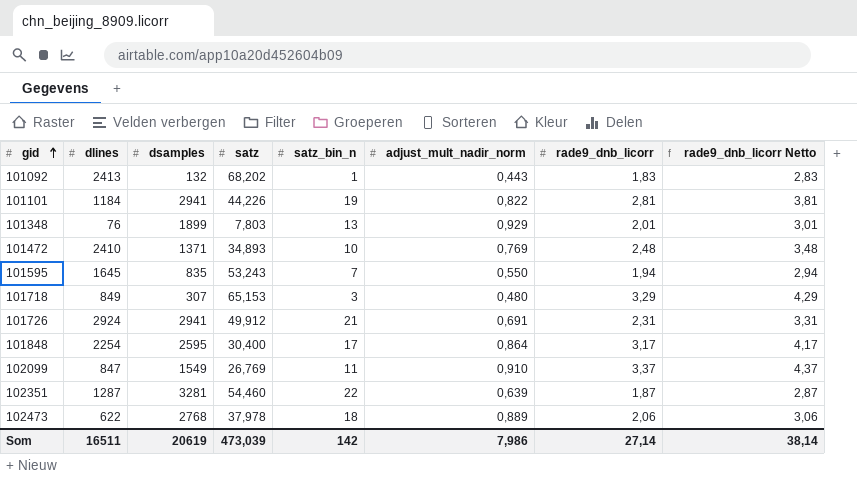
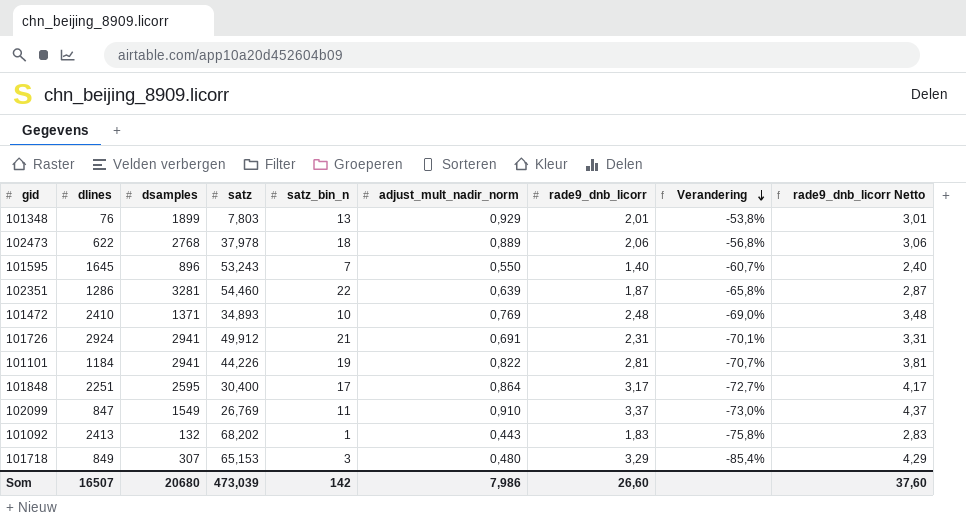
row order: gid ascending -> Verandering descending
column Verandering | formula: none -> ([adjust_mult_nadir_norm] - [rade9_dnb_licorr]) / [rade9_dnb_licorr]
101595 | dsamples: 835 -> 896
101595 | rade9_dnb_licorr: 1,94 -> 1,40
101595 | rade9_dnb_licorr Netto: 2,94 -> 2,40
102351 | dlines: 1287 -> 1286
101848 | dlines: 2254 -> 2251
Som | dlines: 16511 -> 16507
Som | dsamples: 20619 -> 20680
Som | rade9_dnb_licorr: 27,14 -> 26,60
Som | rade9_dnb_licorr Netto: 38,14 -> 37,60

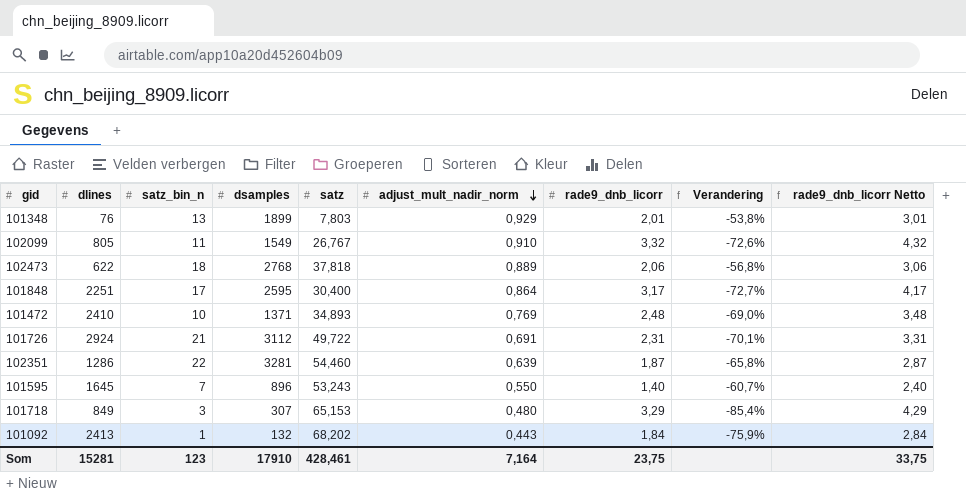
row order: Verandering descending -> adjust_mult_nadir_norm descending
column satz_bin_n | position: 5 -> 3
row 101101: 1184 | 2941 | 44,226 | 19 | 0,822 | 2,81 | -70,7% | 3,81 -> none
102099 | dlines: 847 -> 805
102099 | satz: 26,769 -> 26,767
102099 | rade9_dnb_licorr: 3,37 -> 3,32
102099 | Verandering: -73,0% -> -72,6%
102099 | rade9_dnb_licorr Netto: 4,37 -> 4,32
102473 | satz: 37,978 -> 37,818
101726 | dsamples: 2941 -> 3112
101726 | satz: 49,912 -> 49,722
101092 | rade9_dnb_licorr: 1,83 -> 1,84
101092 | Verandering: -75,8% -> -75,9%
101092 | rade9_dnb_licorr Netto: 2,83 -> 2,84
Som | dlines: 16507 -> 15281
Som | satz_bin_n: 142 -> 123
Som | dsamples: 20680 -> 17910
Som | satz: 473,039 -> 428,461
Som | adjust_mult_nadir_norm: 7,986 -> 7,164
Som | rade9_dnb_licorr: 26,60 -> 23,75
Som | rade9_dnb_licorr Netto: 37,60 -> 33,75

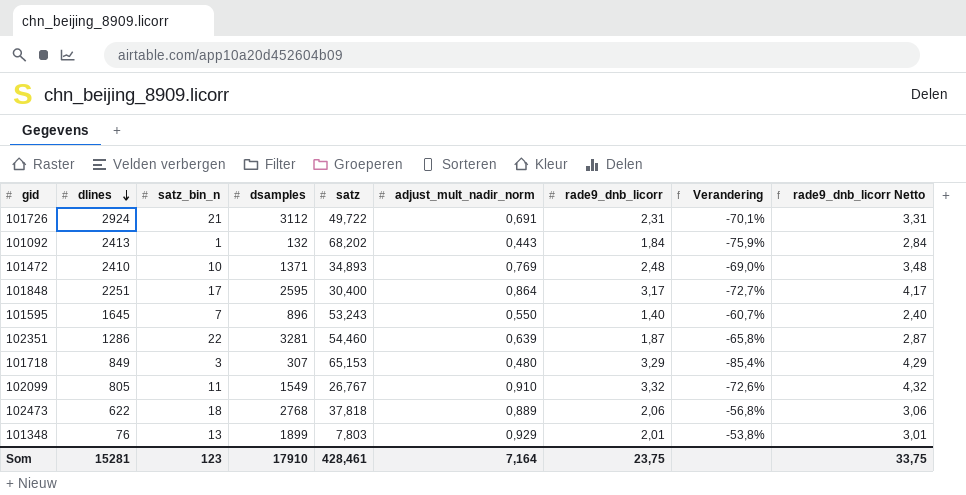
row order: adjust_mult_nadir_norm descending -> dlines descending

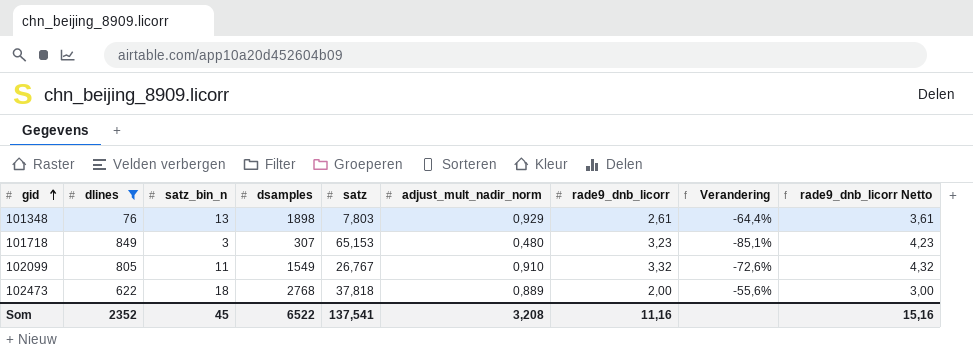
filter: none -> dlines <= 849
row order: dlines descending -> gid ascending
101348 | dsamples: 1899 -> 1898
101348 | rade9_dnb_licorr: 2,01 -> 2,61
101348 | Verandering: -53,8% -> -64,4%
101348 | rade9_dnb_licorr Netto: 3,01 -> 3,61
101718 | rade9_dnb_licorr: 3,29 -> 3,23
101718 | Verandering: -85,4% -> -85,1%
101718 | rade9_dnb_licorr Netto: 4,29 -> 4,23
102473 | rade9_dnb_licorr: 2,06 -> 2,00
102473 | Verandering: -56,8% -> -55,6%
102473 | rade9_dnb_licorr Netto: 3,06 -> 3,00
Som | dlines: 15281 -> 2352
Som | satz_bin_n: 123 -> 45
Som | dsamples: 17910 -> 6522
Som | satz: 428,461 -> 137,541
Som | adjust_mult_nadir_norm: 7,164 -> 3,208
Som | rade9_dnb_licorr: 23,75 -> 11,16
Som | rade9_dnb_licorr Netto: 33,75 -> 15,16

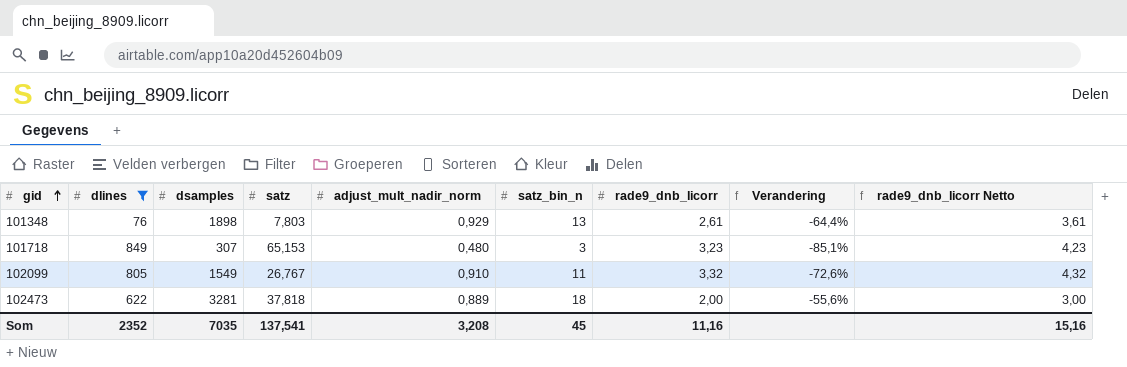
column satz_bin_n | position: 3 -> 6
102473 | dsamples: 2768 -> 3281
Som | dsamples: 6522 -> 7035

